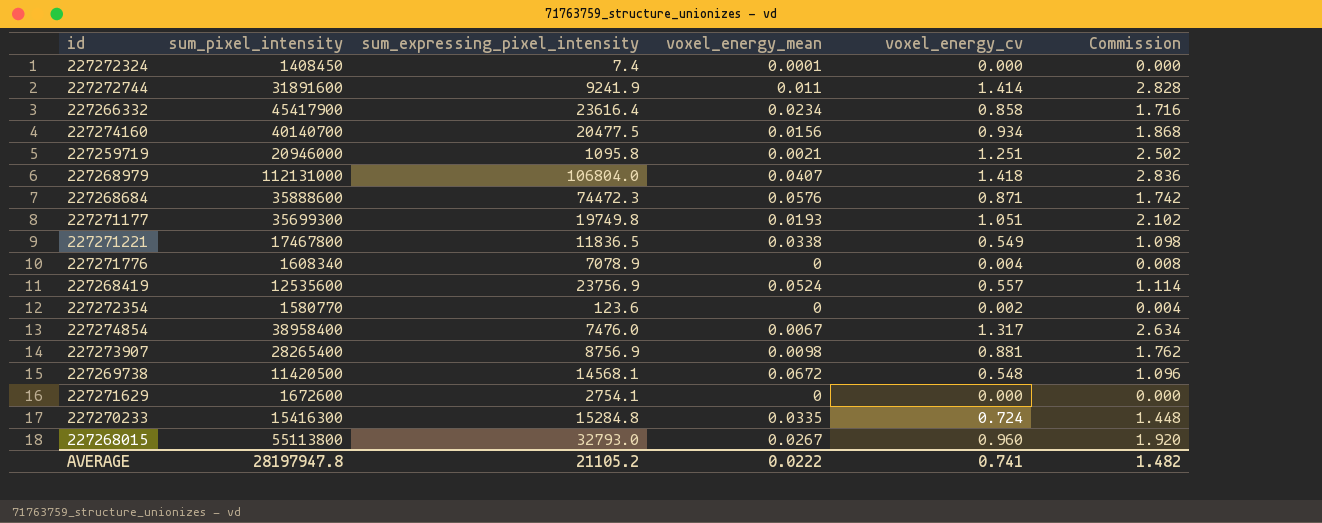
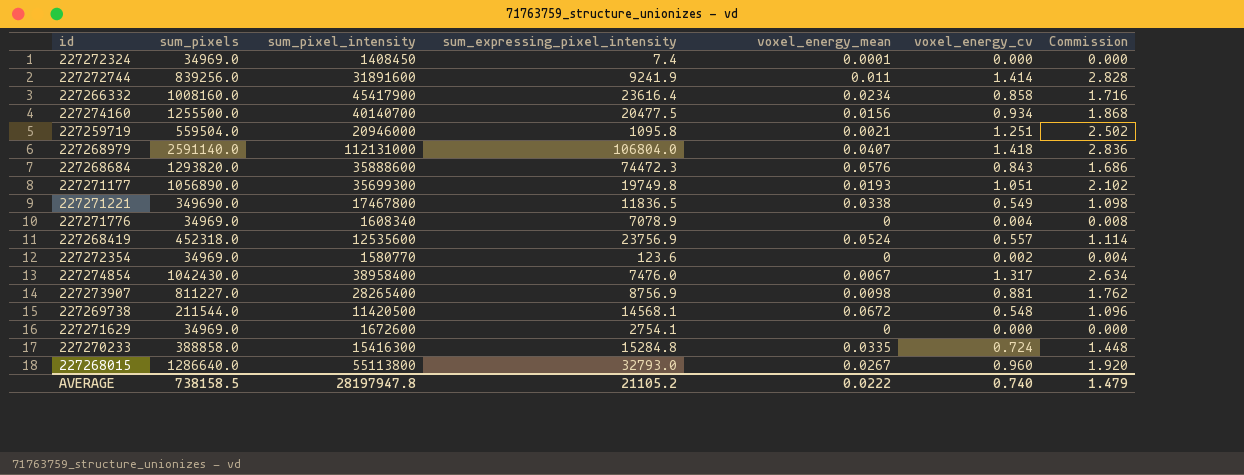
column sum_pixels | position: none -> 2
227268684 | voxel_energy_cv: 0.871 -> 0.843
227268684 | Commission: 1.742 -> 1.686
AVERAGE | voxel_energy_cv: 0.741 -> 0.740
AVERAGE | Commission: 1.482 -> 1.479

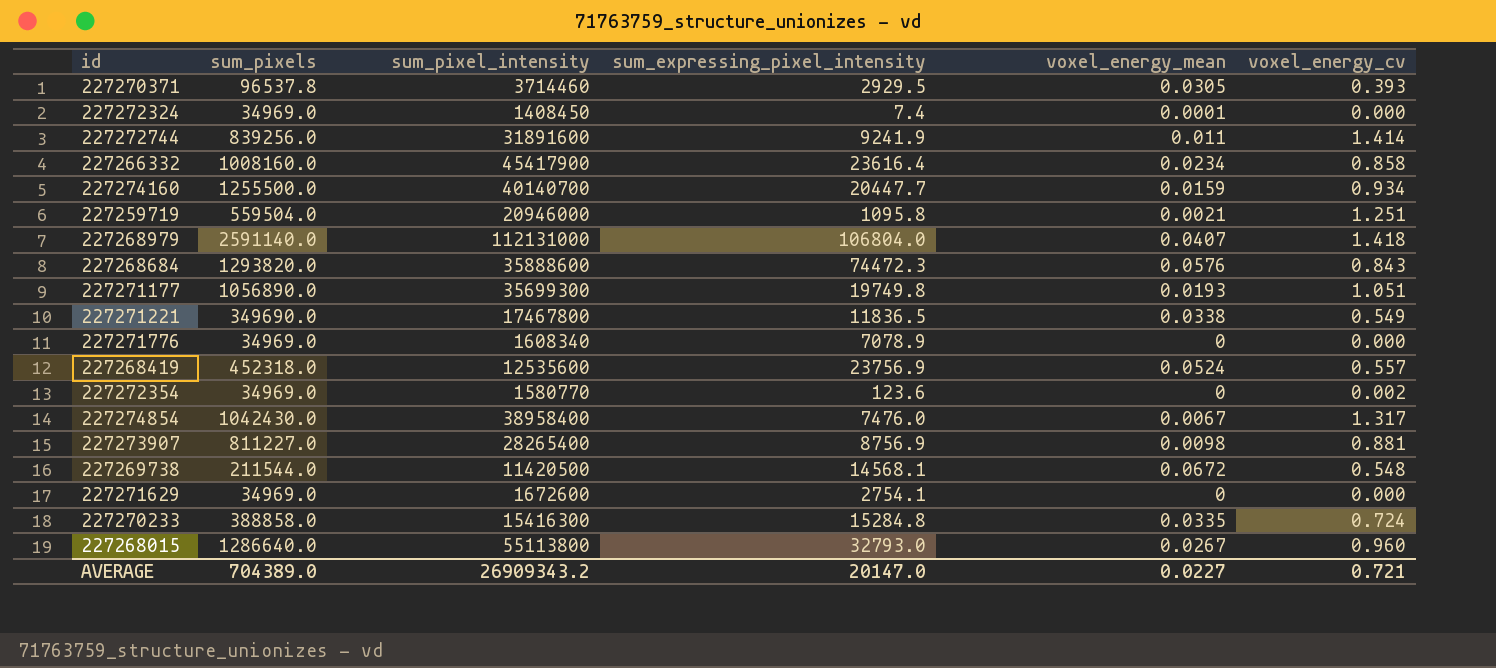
column Commission | formula: [voxel_energy_cv] * 2 -> none
row 227270371: none -> 96537.8 | 3714460 | 2929.5 | 0.0305 | 0.393
227274160 | sum_expressing_pixel_intensity: 20477.5 -> 20447.7
227274160 | voxel_energy_mean: 0.0156 -> 0.0159
227271776 | voxel_energy_cv: 0.004 -> 0.000
AVERAGE | sum_pixels: 738158.5 -> 704389.0
AVERAGE | sum_pixel_intensity: 28197947.8 -> 26909343.2
AVERAGE | sum_expressing_pixel_intensity: 21105.2 -> 20147.0
AVERAGE | voxel_energy_mean: 0.0222 -> 0.0227
AVERAGE | voxel_energy_cv: 0.740 -> 0.721

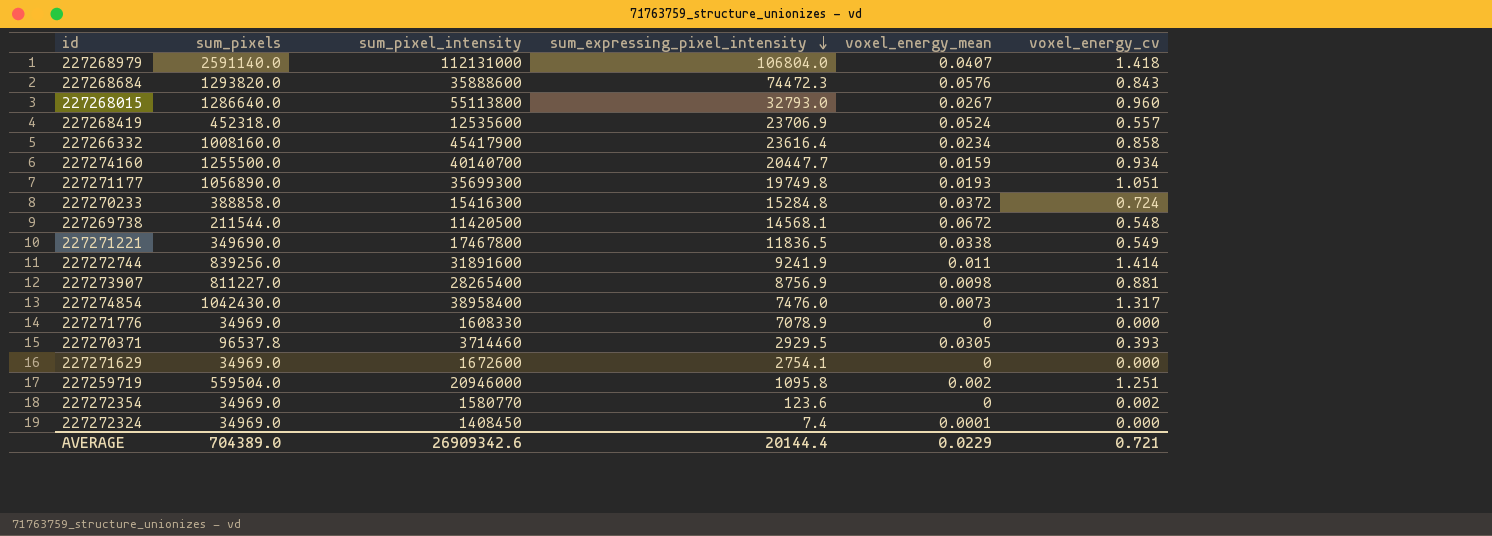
row order: none -> sum_expressing_pixel_intensity descending
227268419 | sum_expressing_pixel_intensity: 23756.9 -> 23706.9
227270233 | voxel_energy_mean: 0.0335 -> 0.0372
227274854 | voxel_energy_mean: 0.0067 -> 0.0073
227271776 | sum_pixel_intensity: 1608340 -> 1608330
227259719 | voxel_energy_mean: 0.0021 -> 0.002
AVERAGE | sum_pixel_intensity: 26909343.2 -> 26909342.6
AVERAGE | sum_expressing_pixel_intensity: 20147.0 -> 20144.4
AVERAGE | voxel_energy_mean: 0.0227 -> 0.0229

